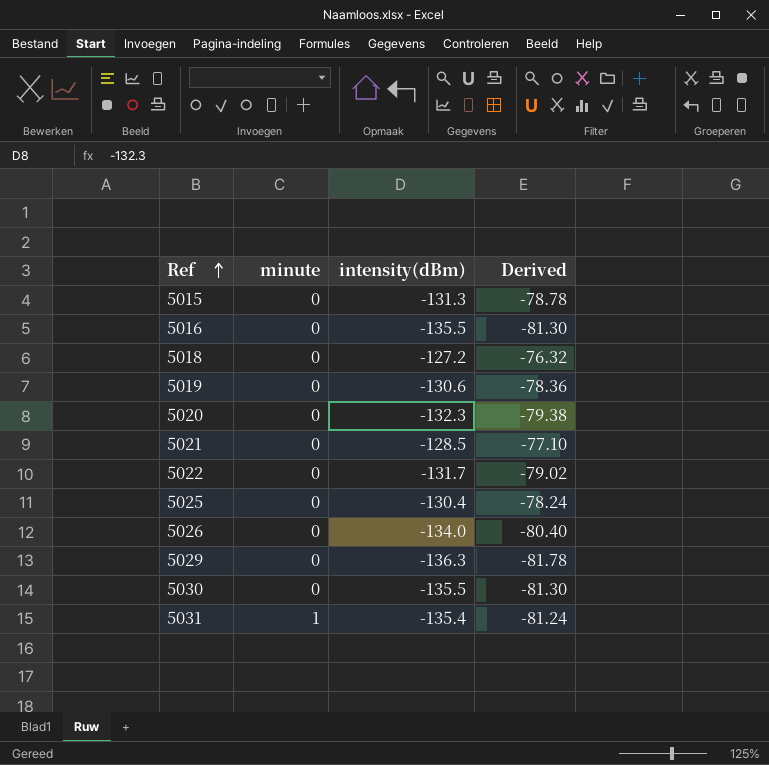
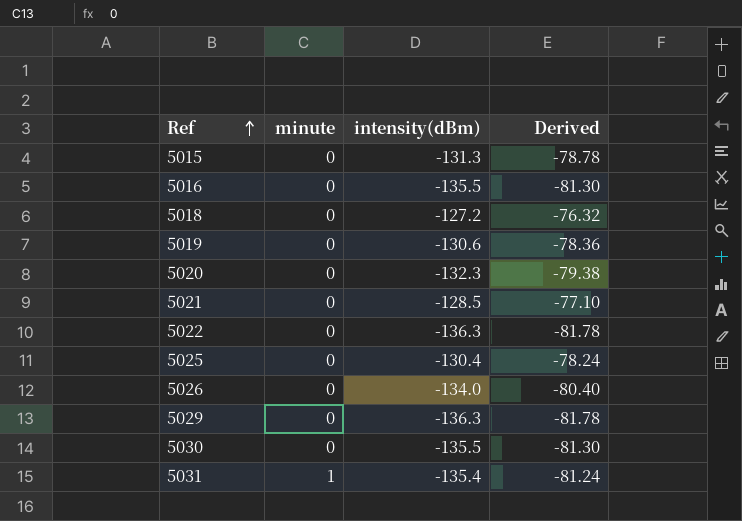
5022 | intensity(dBm): -131.7 -> -136.3
5022 | Derived: -79.02 -> -81.78

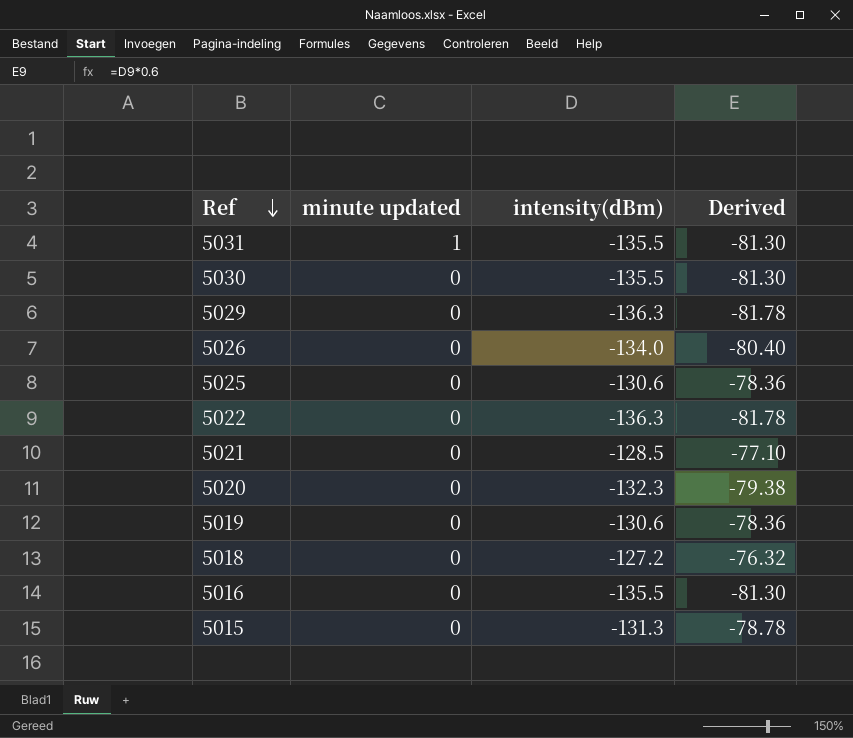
row order: Ref ascending -> Ref descending
column name: minute -> minute updated
5031 | intensity(dBm): -135.4 -> -135.5
5031 | Derived: -81.24 -> -81.30
5025 | intensity(dBm): -130.4 -> -130.6
5025 | Derived: -78.24 -> -78.36

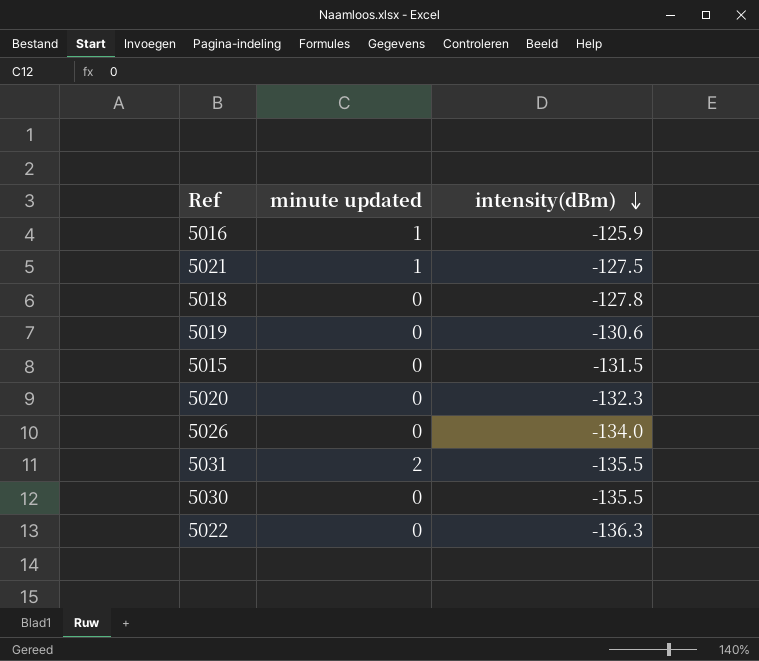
row order: Ref descending -> intensity(dBm) descending
column Derived | formula: [intensity(dBm)] * 0.6 -> none
row 5029: 0 | -136.3 | -81.78 -> none
row 5025: 0 | -130.6 | -78.36 -> none
5016 | minute updated: 0 -> 1
5016 | intensity(dBm): -135.5 -> -125.9
5021 | minute updated: 0 -> 1
5021 | intensity(dBm): -128.5 -> -127.5
5018 | intensity(dBm): -127.2 -> -127.8
5015 | intensity(dBm): -131.3 -> -131.5
5031 | minute updated: 1 -> 2

